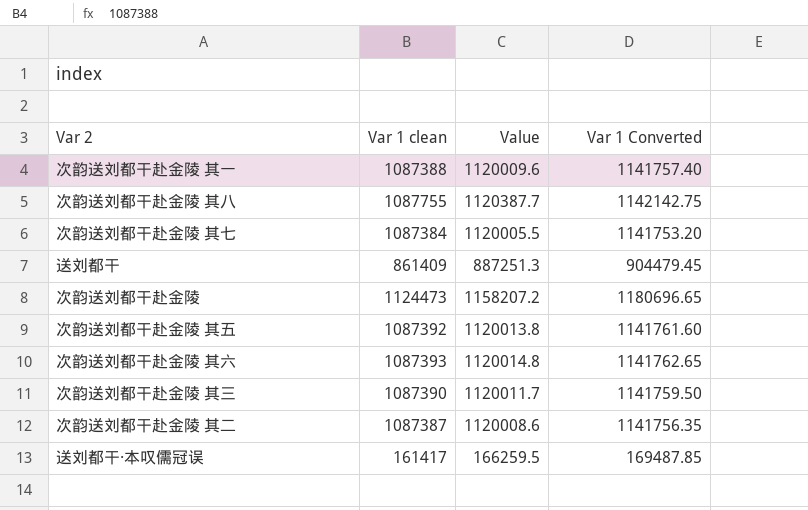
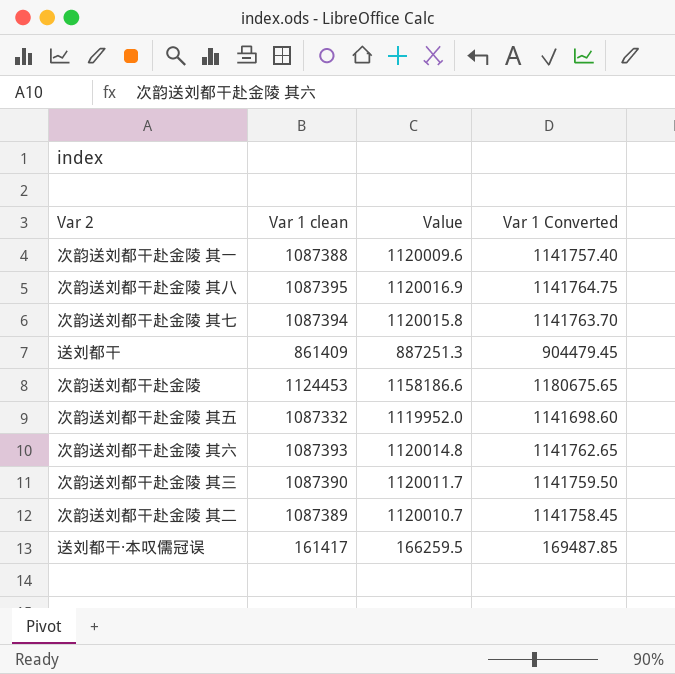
次韵送刘都干赴金陵 其八 | Var 1 clean: 1087755 -> 1087395
次韵送刘都干赴金陵 其八 | Value: 1120387.7 -> 1120016.9
次韵送刘都干赴金陵 其八 | Var 1 Converted: 1142142.75 -> 1141764.75
次韵送刘都干赴金陵 其七 | Var 1 clean: 1087384 -> 1087394
次韵送刘都干赴金陵 其七 | Value: 1120005.5 -> 1120015.8
次韵送刘都干赴金陵 其七 | Var 1 Converted: 1141753.20 -> 1141763.70
次韵送刘都干赴金陵 | Var 1 clean: 1124473 -> 1124453
次韵送刘都干赴金陵 | Value: 1158207.2 -> 1158186.6
次韵送刘都干赴金陵 | Var 1 Converted: 1180696.65 -> 1180675.65
次韵送刘都干赴金陵 其五 | Var 1 clean: 1087392 -> 1087332
次韵送刘都干赴金陵 其五 | Value: 1120013.8 -> 1119952.0
次韵送刘都干赴金陵 其五 | Var 1 Converted: 1141761.60 -> 1141698.60
次韵送刘都干赴金陵 其二 | Var 1 clean: 1087387 -> 1087389
次韵送刘都干赴金陵 其二 | Value: 1120008.6 -> 1120010.7
次韵送刘都干赴金陵 其二 | Var 1 Converted: 1141756.35 -> 1141758.45

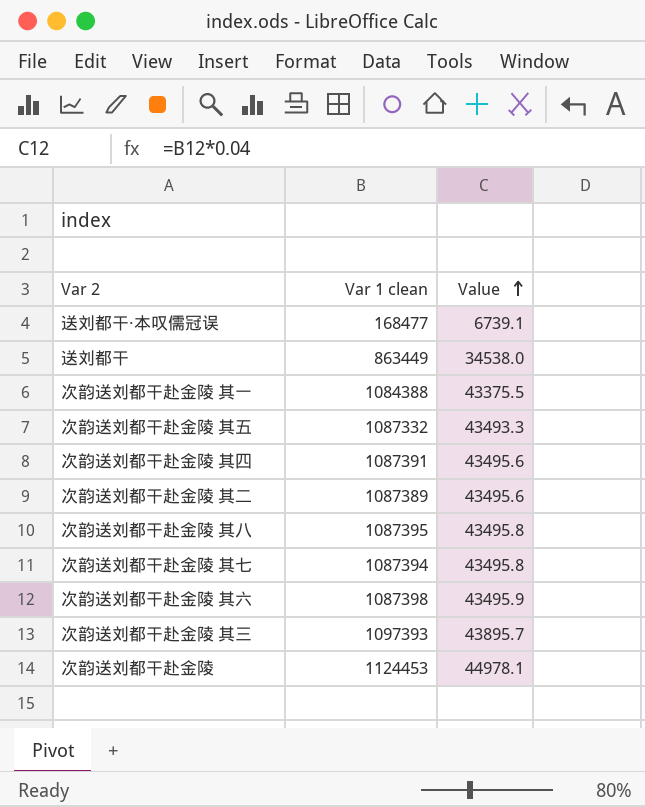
row order: none -> Value ascending
column Var 1 Converted | formula: [Var 1 clean] * 1.05 -> none
column Value | formula: [Var 1 clean] * 1.03 -> [Var 1 clean] * 0.04
送刘都干·本叹儒冠误 | Var 1 clean: 161417 -> 168477
送刘都干 | Var 1 clean: 861409 -> 863449
次韵送刘都干赴金陵 其一 | Var 1 clean: 1087388 -> 1084388
row 次韵送刘都干赴金陵 其四: none -> 1087391 | 43495.6
次韵送刘都干赴金陵 其六 | Var 1 clean: 1087393 -> 1087398
次韵送刘都干赴金陵 其三 | Var 1 clean: 1087390 -> 1097393

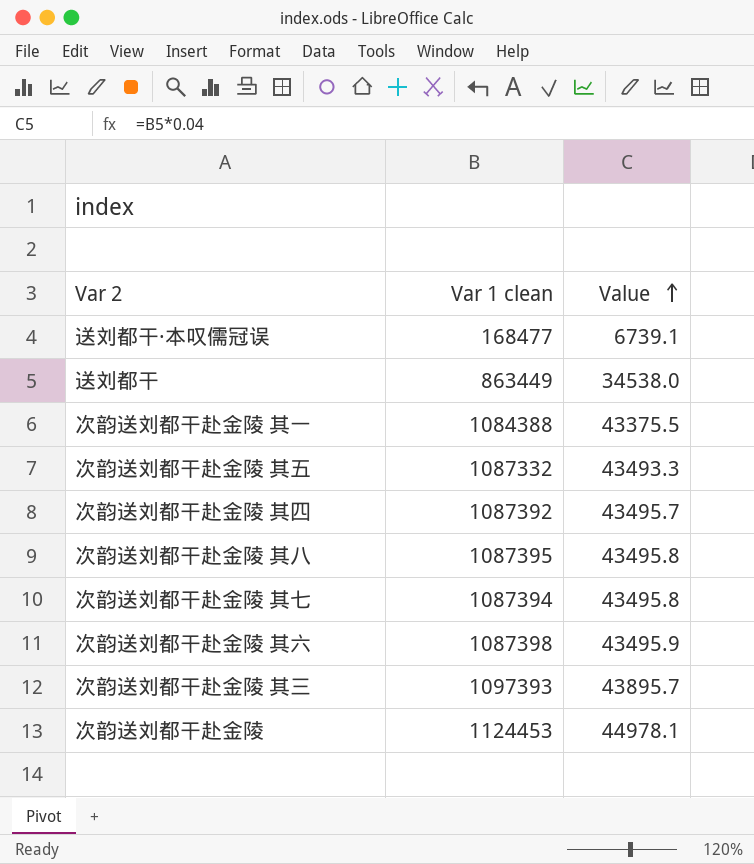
row 次韵送刘都干赴金陵 其二: 1087389 | 43495.6 -> none
次韵送刘都干赴金陵 其四 | Var 1 clean: 1087391 -> 1087392
次韵送刘都干赴金陵 其四 | Value: 43495.6 -> 43495.7

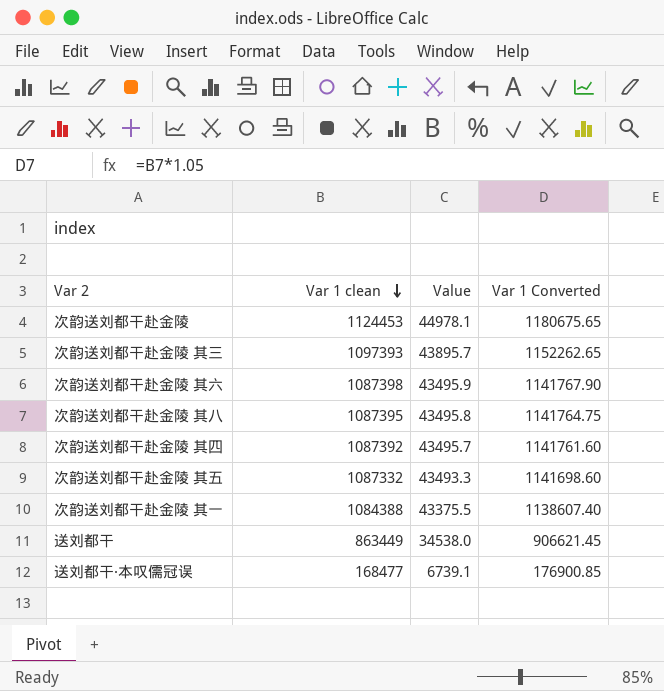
row order: Value ascending -> Var 1 clean descending
column Var 1 Converted | formula: none -> [Var 1 clean] * 1.05
row 次韵送刘都干赴金陵 其七: 1087394 | 43495.8 -> none

